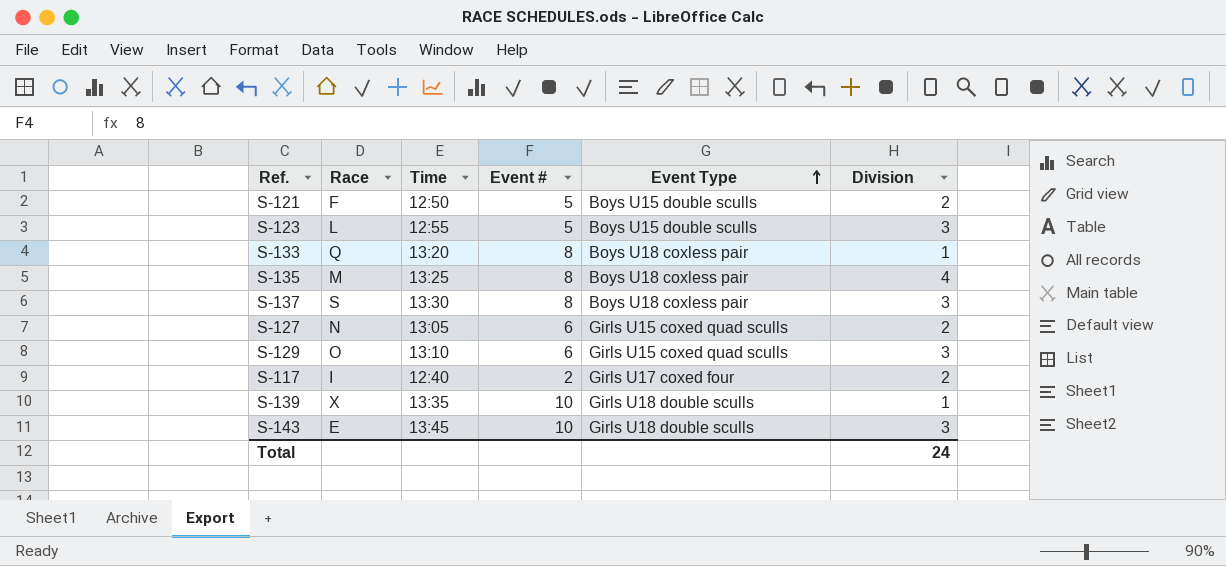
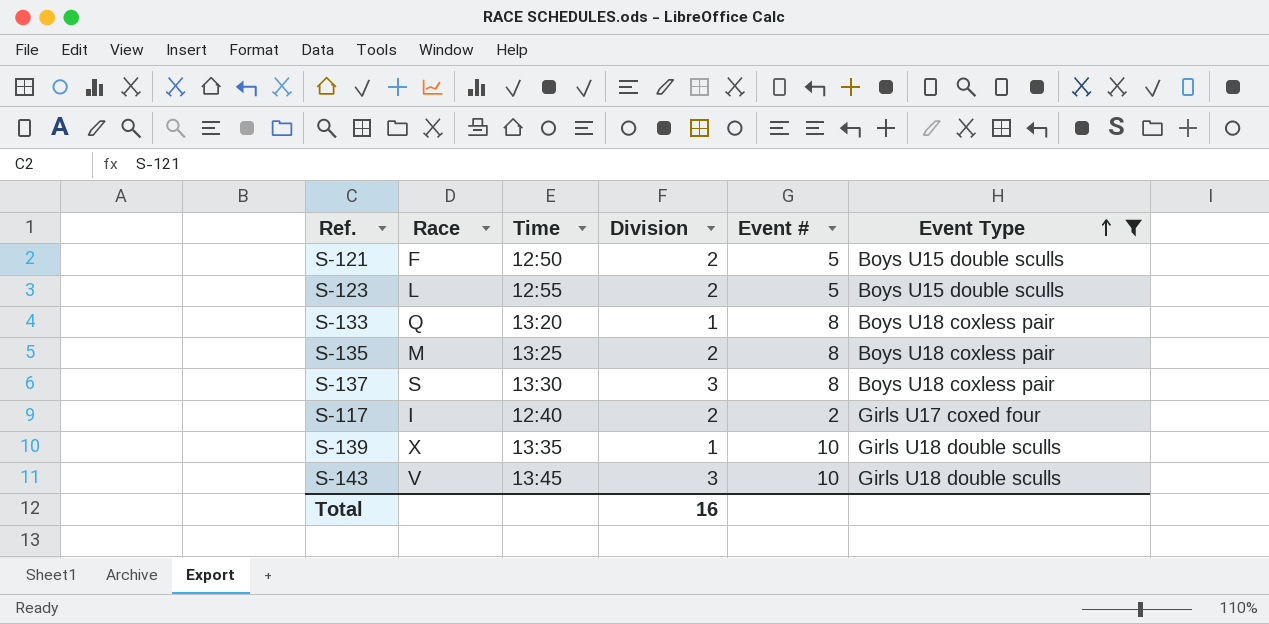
filter: none -> Event Type != Girls U15 coxed quad sculls
column Division | position: 6 -> 4
S-123 | Division: 3 -> 2
S-135 | Division: 4 -> 2
S-143 | Race: E -> V
Total | Division: 24 -> 16

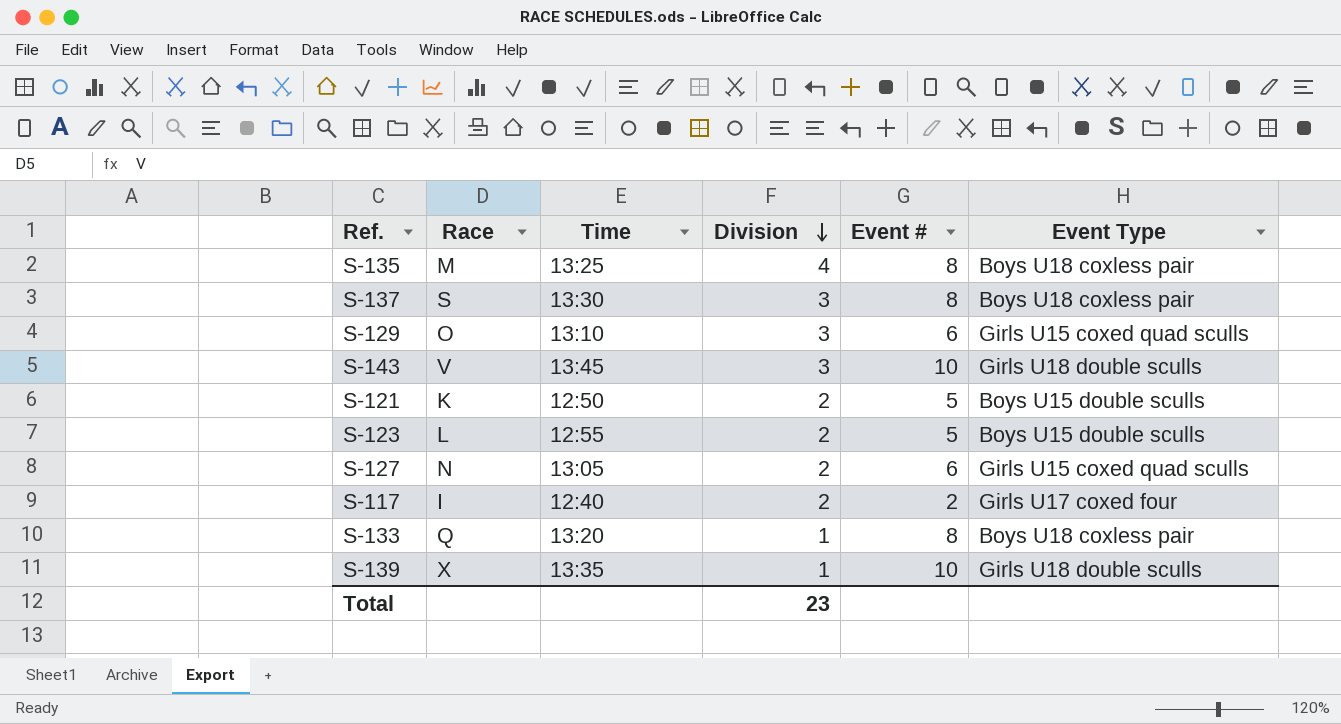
filter: Event Type != Girls U15 coxed quad sculls -> none
row order: Event Type ascending -> Division descending
S-135 | Division: 2 -> 4
S-121 | Race: F -> K
Total | Division: 16 -> 23

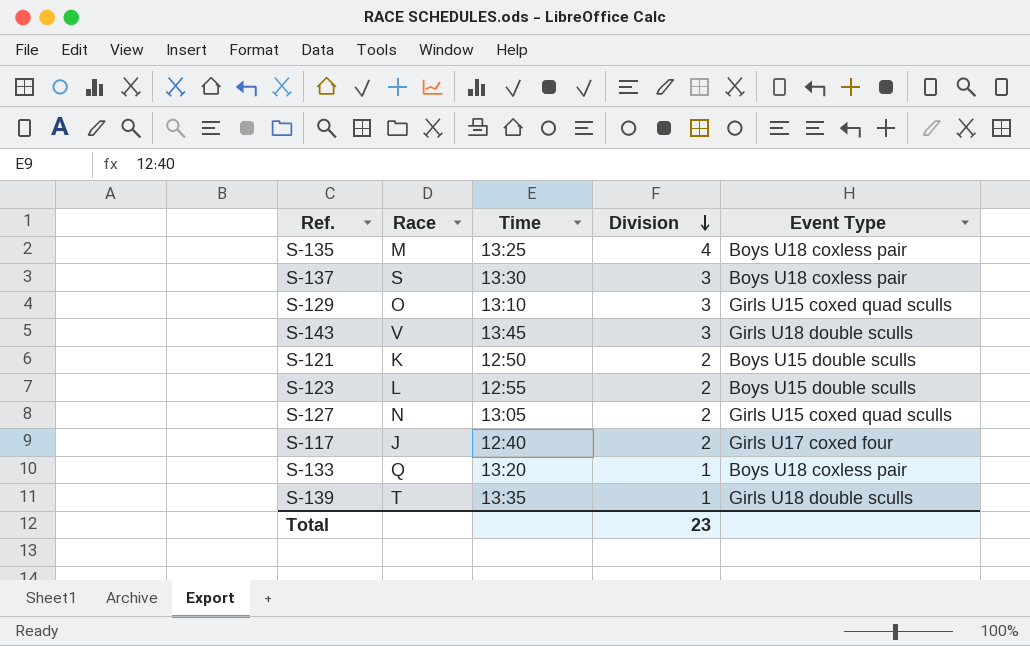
column Event # | position: 5 -> none
S-117 | Race: I -> J
S-139 | Race: X -> T

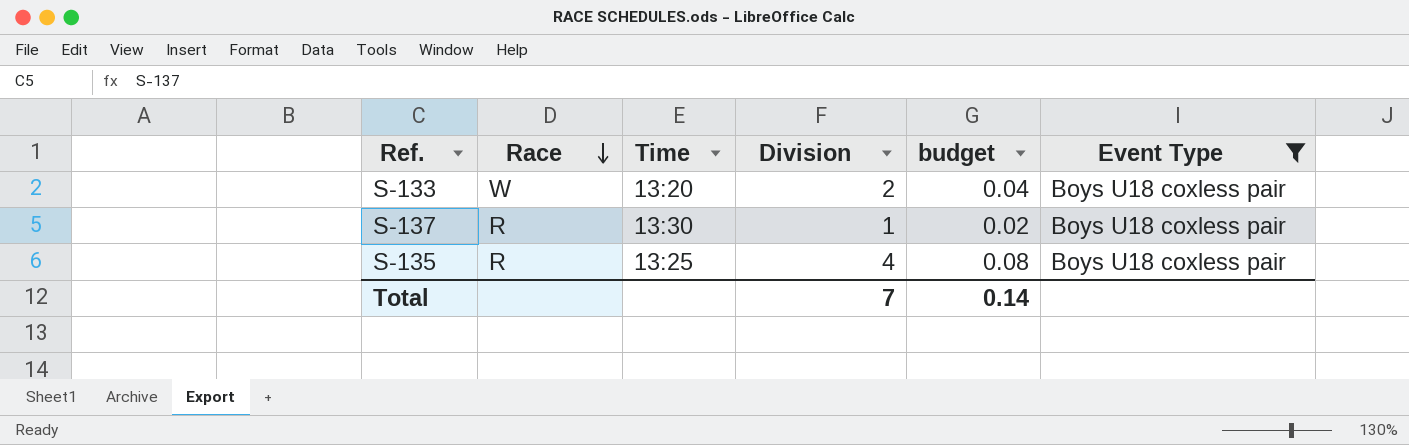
filter: none -> Event Type = Boys U18 coxless pair
row order: Division descending -> Race descending
column budget | formula: none -> [Division] * 0.02
S-133 | Race: Q -> W
S-133 | Division: 1 -> 2
S-137 | Race: S -> R
S-137 | Division: 3 -> 1
S-135 | Race: M -> R
Total | Division: 23 -> 7

